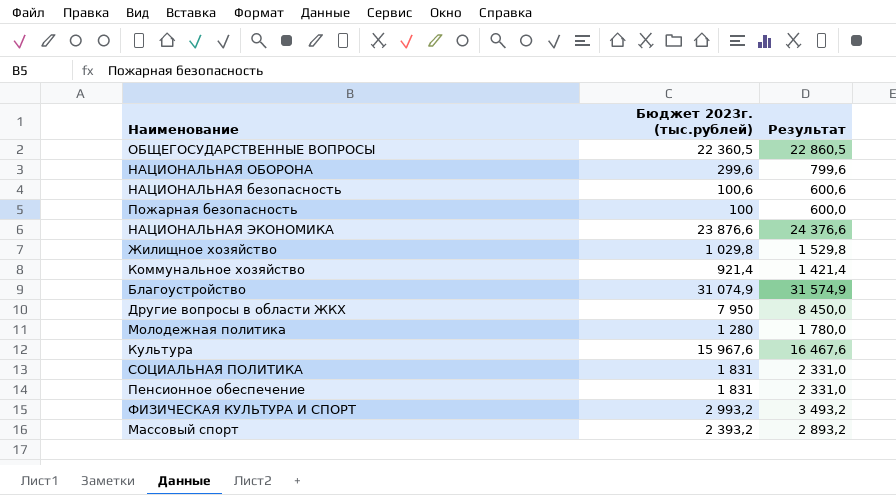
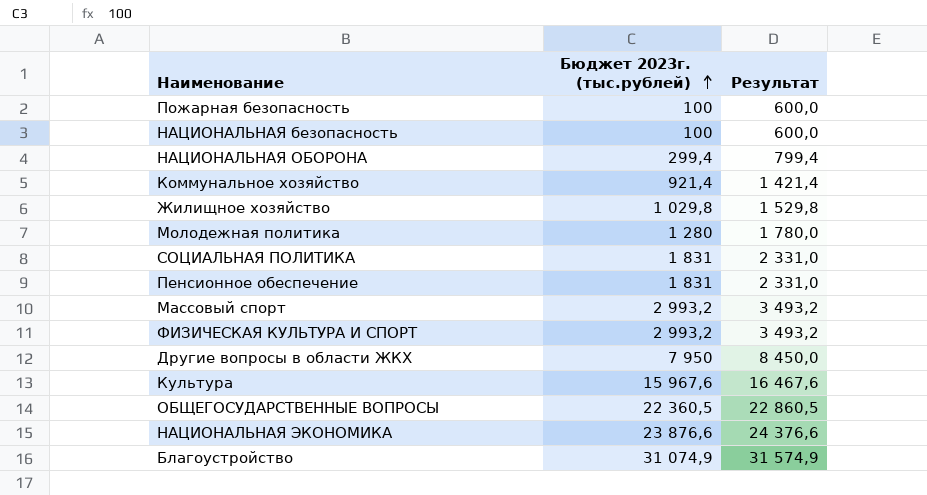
row order: none -> Бюджет 2023г. (тыс.рублей) ascending
НАЦИОНАЛЬНАЯ безопасность | Бюджет 2023г. (тыс.рублей): 100,6 -> 100
НАЦИОНАЛЬНАЯ безопасность | Результат: 600,6 -> 600,0
НАЦИОНАЛЬНАЯ ОБОРОНА | Бюджет 2023г. (тыс.рублей): 299,6 -> 299,4
НАЦИОНАЛЬНАЯ ОБОРОНА | Результат: 799,6 -> 799,4
Массовый спорт | Бюджет 2023г. (тыс.рублей): 2 393,2 -> 2 993,2
Массовый спорт | Результат: 2 893,2 -> 3 493,2

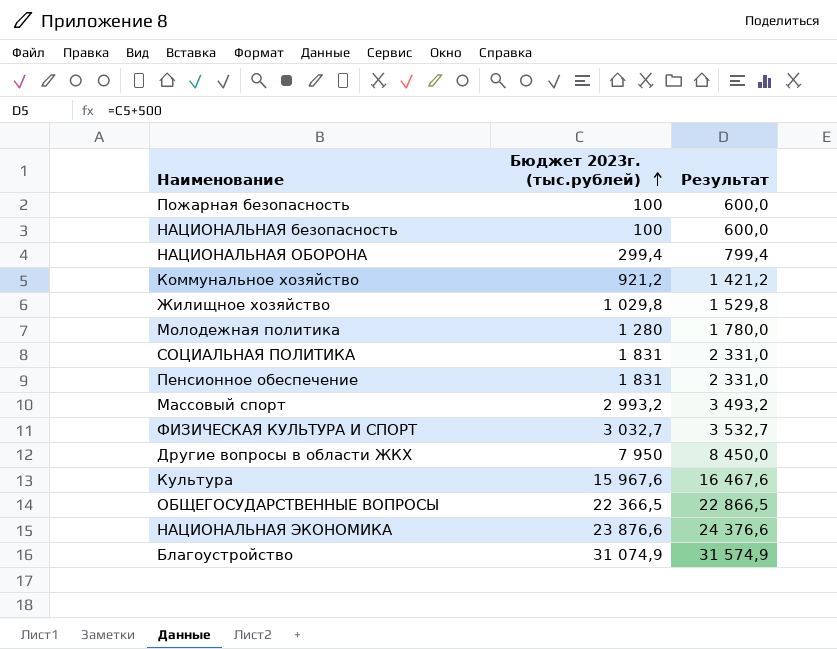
Коммунальное хозяйство | Бюджет 2023г. (тыс.рублей): 921,4 -> 921,2
Коммунальное хозяйство | Результат: 1 421,4 -> 1 421,2
ФИЗИЧЕСКАЯ КУЛЬТУРА И СПОРТ | Бюджет 2023г. (тыс.рублей): 2 993,2 -> 3 032,7
ФИЗИЧЕСКАЯ КУЛЬТУРА И СПОРТ | Результат: 3 493,2 -> 3 532,7
ОБЩЕГОСУДАРСТВЕННЫЕ ВОПРОСЫ | Бюджет 2023г. (тыс.рублей): 22 360,5 -> 22 366,5
ОБЩЕГОСУДАРСТВЕННЫЕ ВОПРОСЫ | Результат: 22 860,5 -> 22 866,5

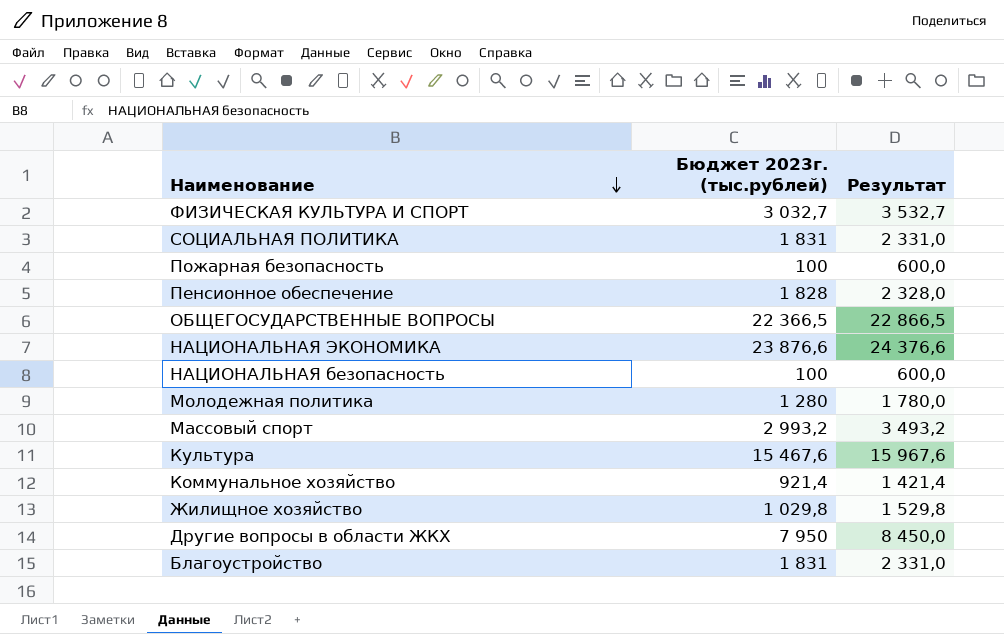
row order: Бюджет 2023г. (тыс.рублей) ascending -> Наименование descending
row НАЦИОНАЛЬНАЯ ОБОРОНА: 299,4 | 799,4 -> none
Пенсионное обеспечение | Бюджет 2023г. (тыс.рублей): 1 831 -> 1 828
Пенсионное обеспечение | Результат: 2 331,0 -> 2 328,0
Культура | Бюджет 2023г. (тыс.рублей): 15 967,6 -> 15 467,6
Культура | Результат: 16 467,6 -> 15 967,6
Коммунальное хозяйство | Бюджет 2023г. (тыс.рублей): 921,2 -> 921,4
Коммунальное хозяйство | Результат: 1 421,2 -> 1 421,4
Благоустройство | Бюджет 2023г. (тыс.рублей): 31 074,9 -> 1 831
Благоустройство | Результат: 31 574,9 -> 2 331,0

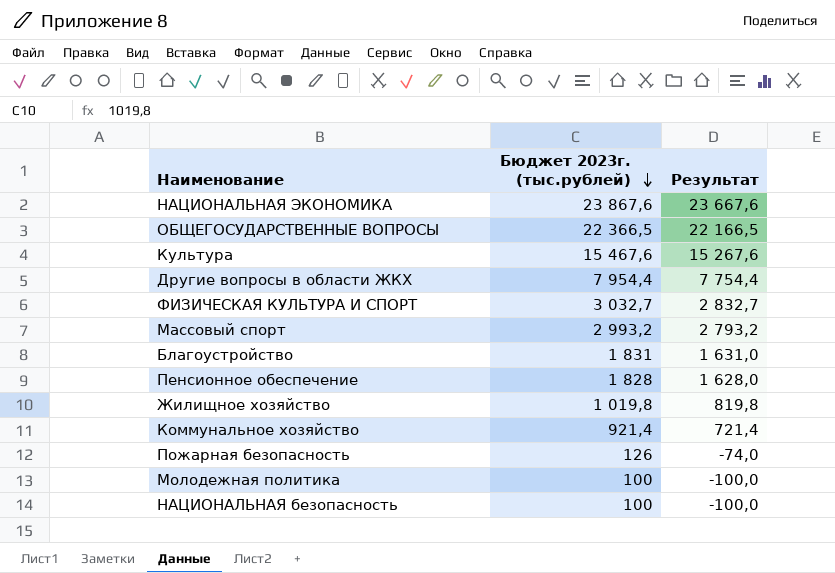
row order: Наименование descending -> Бюджет 2023г. (тыс.рублей) descending
column Результат | formula: [Бюджет 2023г. (тыс.рублей)] + 500 -> [Бюджет 2023г. (тыс.рублей)] - 200
row СОЦИАЛЬНАЯ ПОЛИТИКА: 1 831 | 2 331,0 -> none
НАЦИОНАЛЬНАЯ ЭКОНОМИКА | Бюджет 2023г. (тыс.рублей): 23 876,6 -> 23 867,6
Другие вопросы в области ЖКХ | Бюджет 2023г. (тыс.рублей): 7 950 -> 7 954,4
Жилищное хозяйство | Бюджет 2023г. (тыс.рублей): 1 029,8 -> 1 019,8
Пожарная безопасность | Бюджет 2023г. (тыс.рублей): 100 -> 126
Молодежная политика | Бюджет 2023г. (тыс.рублей): 1 280 -> 100

